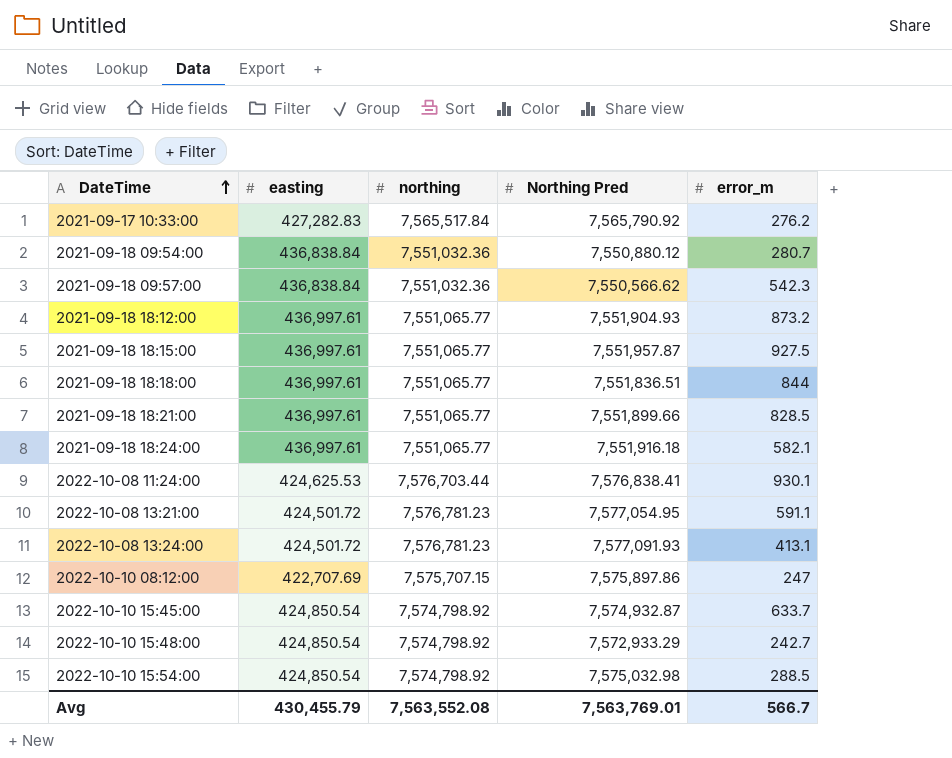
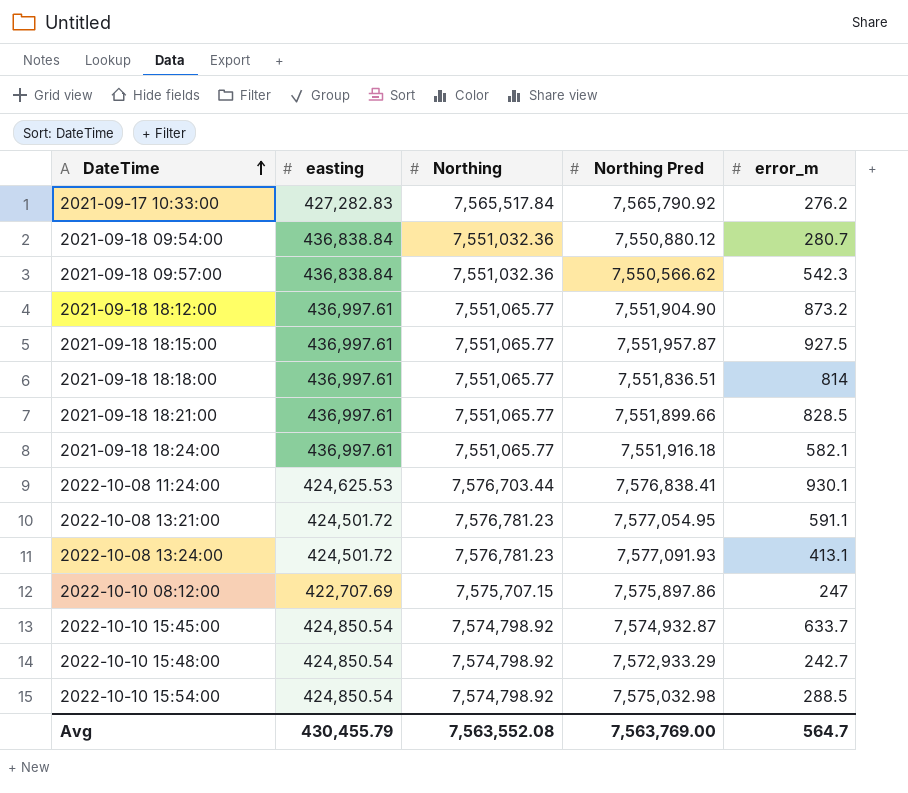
column name: northing -> Northing
2021-09-18 18:12:00 | Northing Pred: 7,551,904.93 -> 7,551,904.90
2021-09-18 18:18:00 | error_m: 844 -> 814
Avg | Northing Pred: 7,563,769.01 -> 7,563,769.00
Avg | error_m: 566.7 -> 564.7

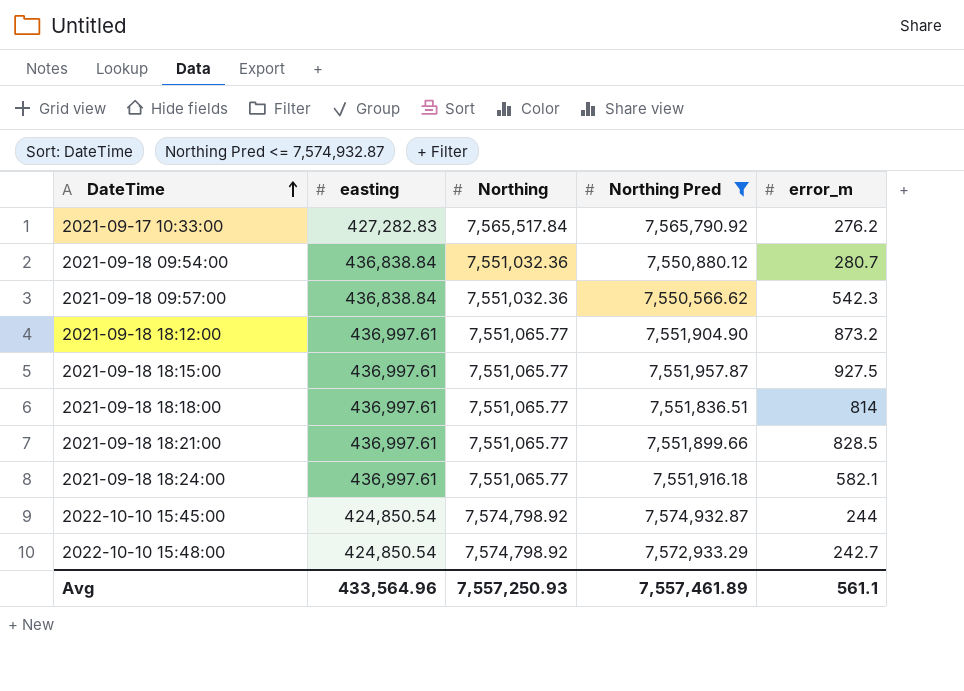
filter: none -> Northing Pred <= 7,574,932.87
2022-10-10 15:45:00 | error_m: 633.7 -> 244
Avg | easting: 430,455.79 -> 433,564.96
Avg | Northing: 7,563,552.08 -> 7,557,250.93
Avg | Northing Pred: 7,563,769.00 -> 7,557,461.89
Avg | error_m: 564.7 -> 561.1

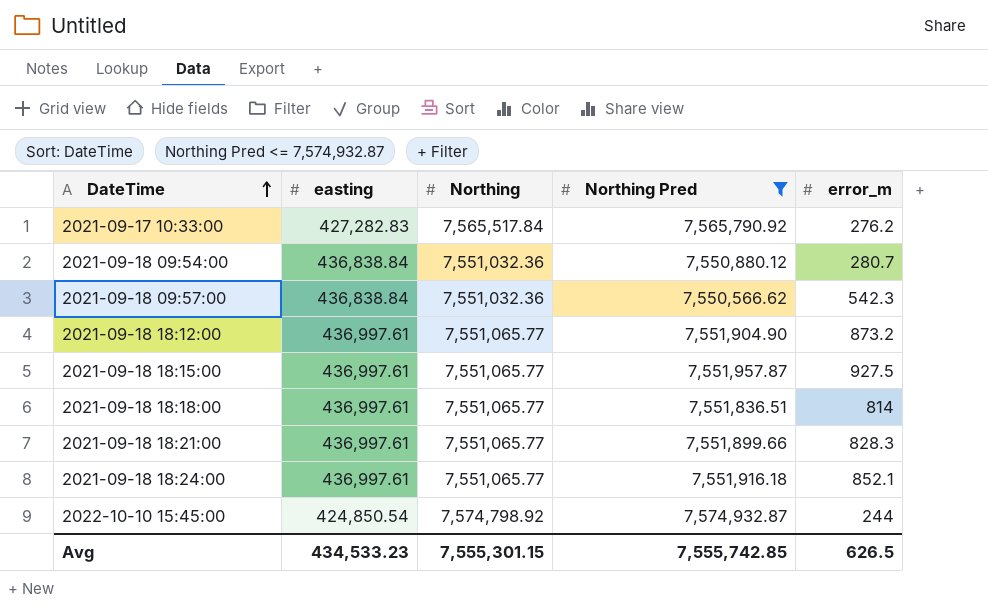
row 2022-10-10 15:48:00: 424,850.54 | 7,574,798.92 | 7,572,933.29 | 242.7 -> none
2021-09-18 18:21:00 | error_m: 828.5 -> 828.3
2021-09-18 18:24:00 | error_m: 582.1 -> 852.1
Avg | easting: 433,564.96 -> 434,533.23
Avg | Northing: 7,557,250.93 -> 7,555,301.15
Avg | Northing Pred: 7,557,461.89 -> 7,555,742.85
Avg | error_m: 561.1 -> 626.5

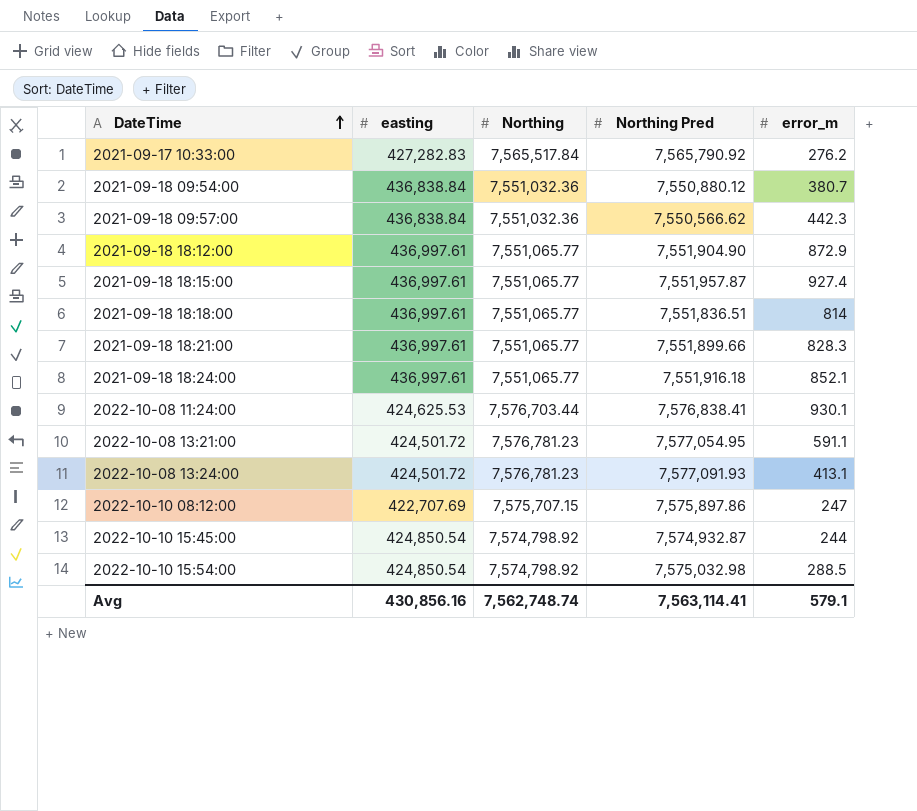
filter: Northing Pred <= 7,574,932.87 -> none
2021-09-18 09:54:00 | error_m: 280.7 -> 380.7
2021-09-18 09:57:00 | error_m: 542.3 -> 442.3
2021-09-18 18:12:00 | error_m: 873.2 -> 872.9
2021-09-18 18:15:00 | error_m: 927.5 -> 927.4
Avg | easting: 434,533.23 -> 430,856.16
Avg | Northing: 7,555,301.15 -> 7,562,748.74
Avg | Northing Pred: 7,555,742.85 -> 7,563,114.41
Avg | error_m: 626.5 -> 579.1

